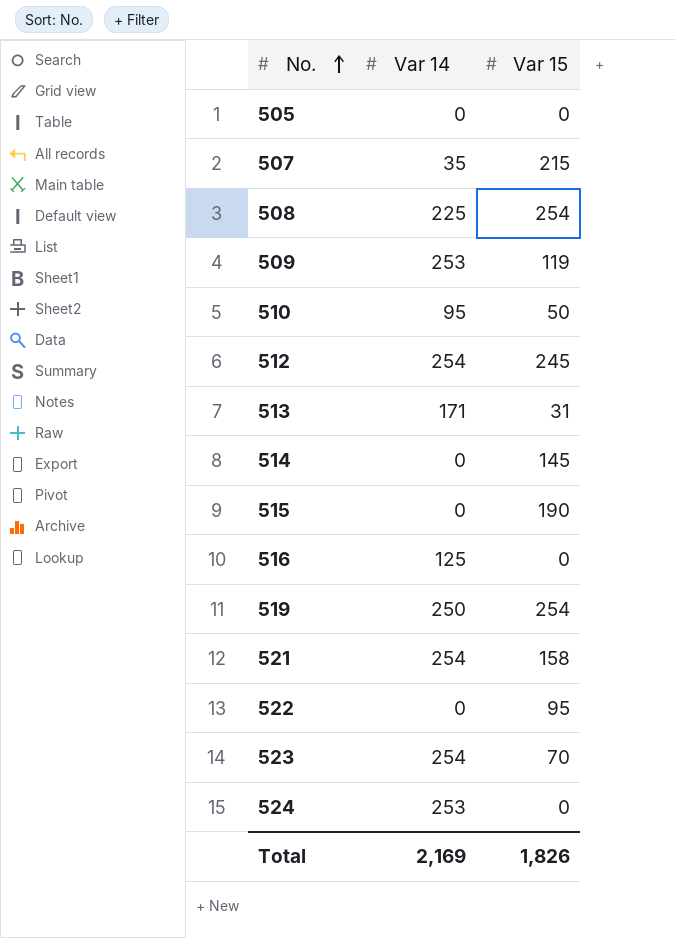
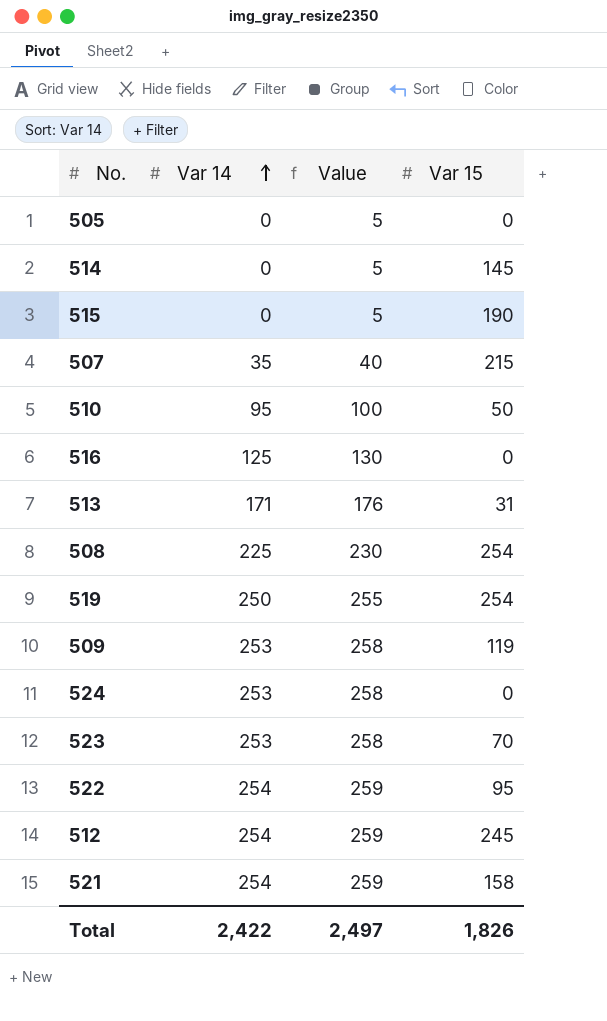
row order: No. ascending -> Var 14 ascending
column Value | formula: none -> [Var 14] + 5
523 | Var 14: 254 -> 253
522 | Var 14: 0 -> 254
Total | Var 14: 2,169 -> 2,422

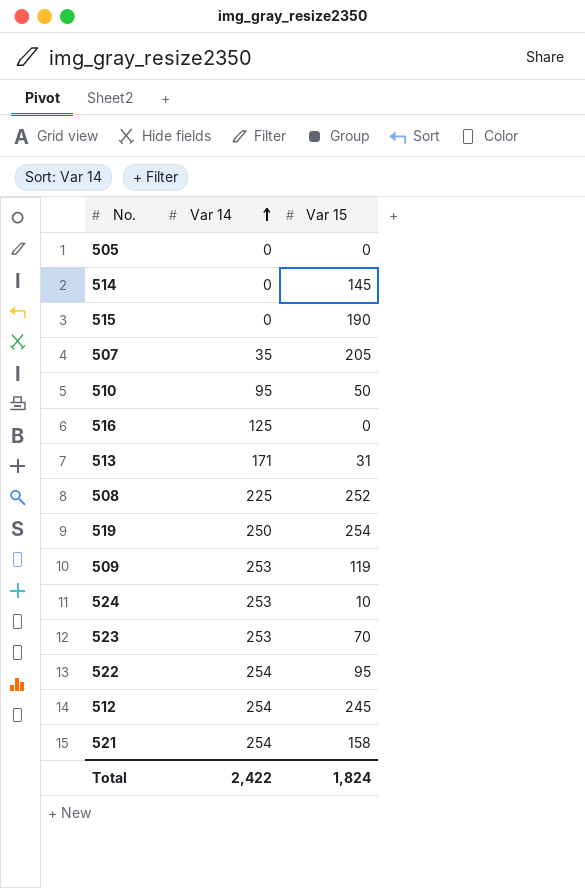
column Value | formula: [Var 14] + 5 -> none
507 | Var 15: 215 -> 205
508 | Var 15: 254 -> 252
524 | Var 15: 0 -> 10
Total | Var 15: 1,826 -> 1,824

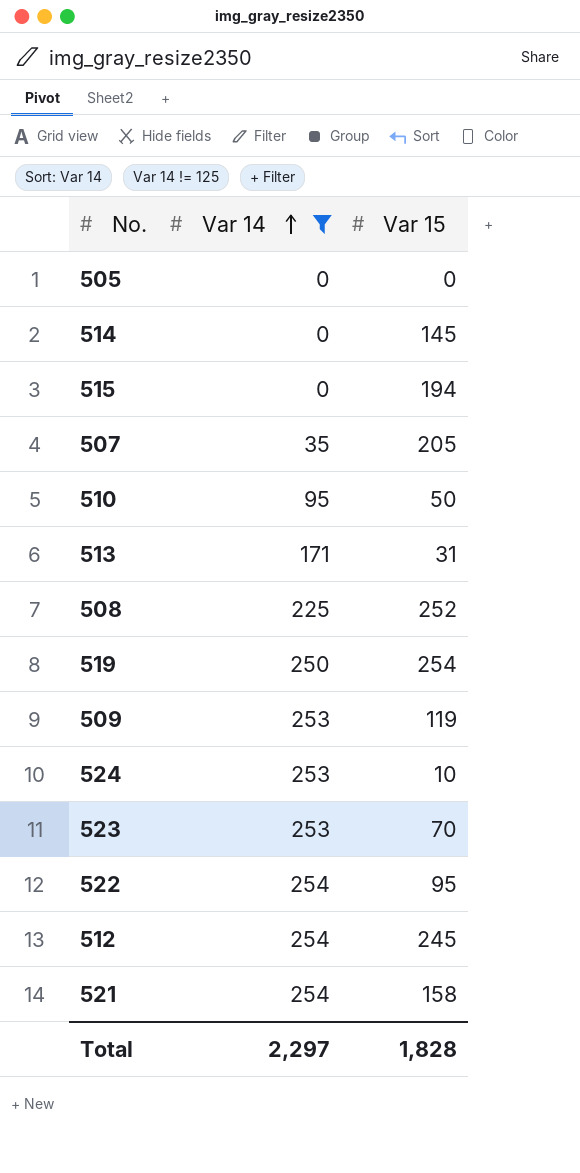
filter: none -> Var 14 != 125
515 | Var 15: 190 -> 194
Total | Var 14: 2,422 -> 2,297
Total | Var 15: 1,824 -> 1,828

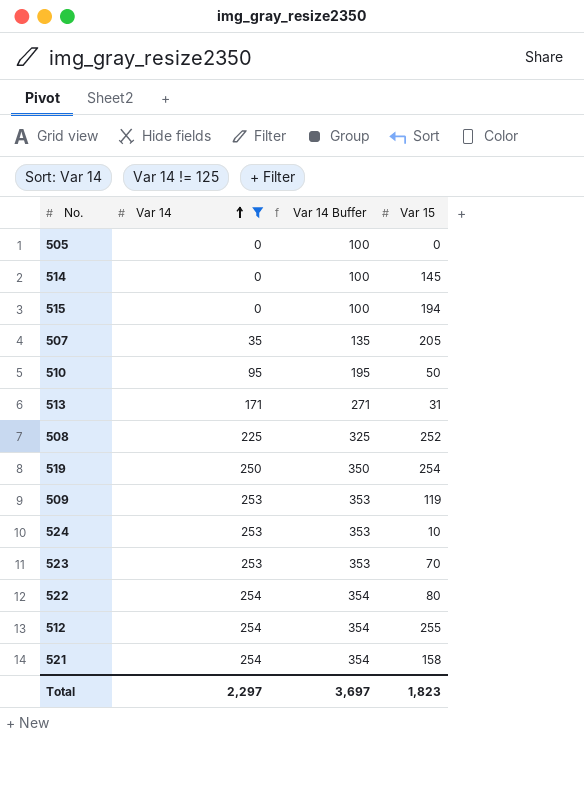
column Var 14 Buffer | formula: none -> [Var 14] + 100
522 | Var 15: 95 -> 80
512 | Var 15: 245 -> 255
Total | Var 15: 1,828 -> 1,823

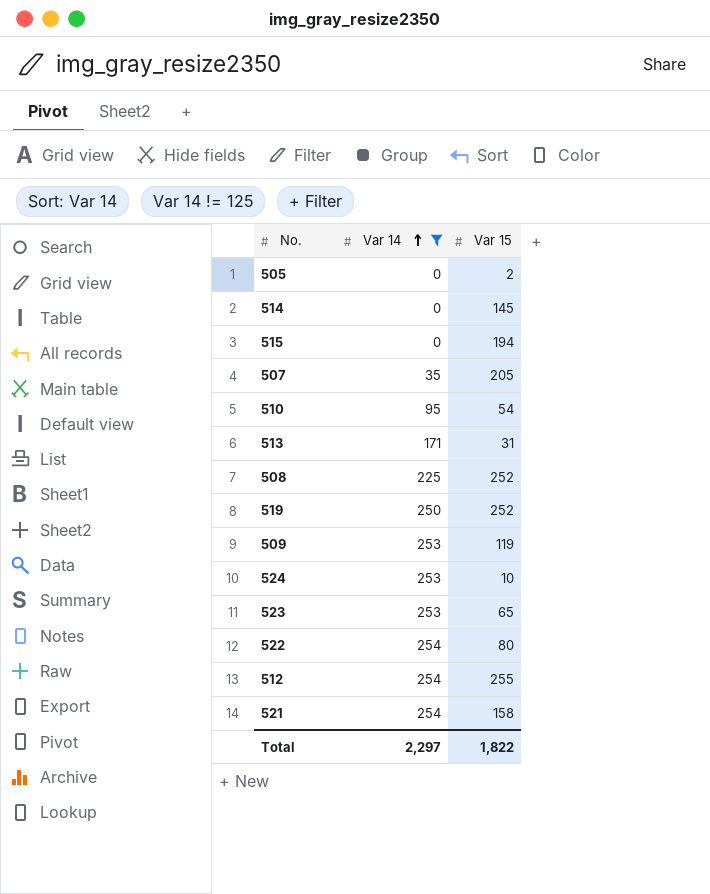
column Var 14 Buffer | formula: [Var 14] + 100 -> none
505 | Var 15: 0 -> 2
510 | Var 15: 50 -> 54
519 | Var 15: 254 -> 252
523 | Var 15: 70 -> 65
Total | Var 15: 1,823 -> 1,822

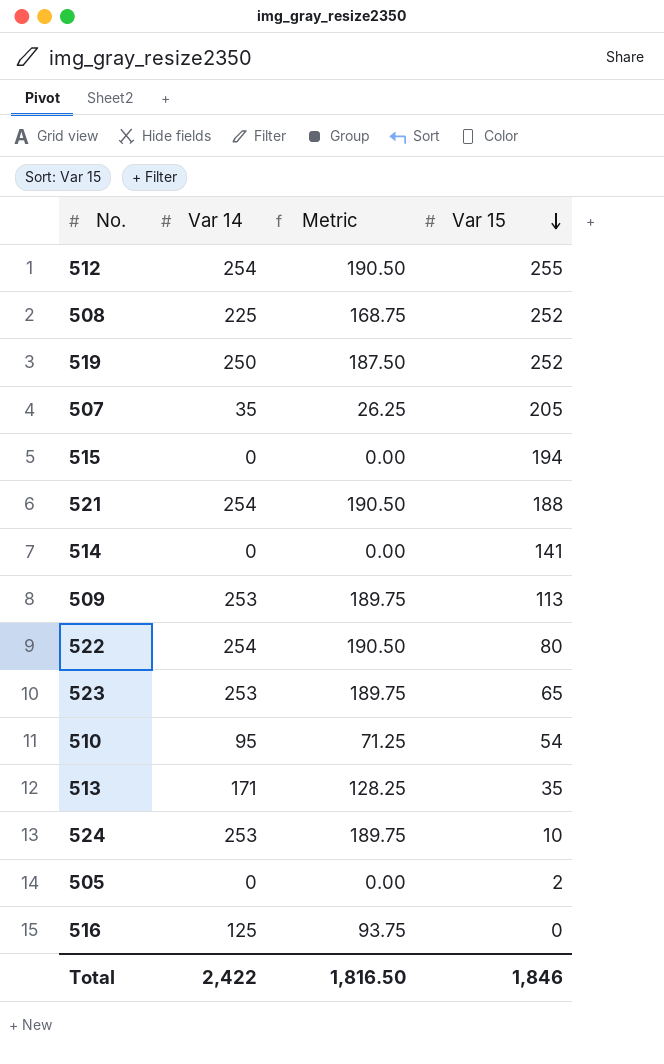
filter: Var 14 != 125 -> none
row order: Var 14 ascending -> Var 15 descending
column Metric | formula: none -> [Var 14] * 0.75
521 | Var 15: 158 -> 188
514 | Var 15: 145 -> 141
509 | Var 15: 119 -> 113
513 | Var 15: 31 -> 35
Total | Var 14: 2,297 -> 2,422
Total | Var 15: 1,822 -> 1,846

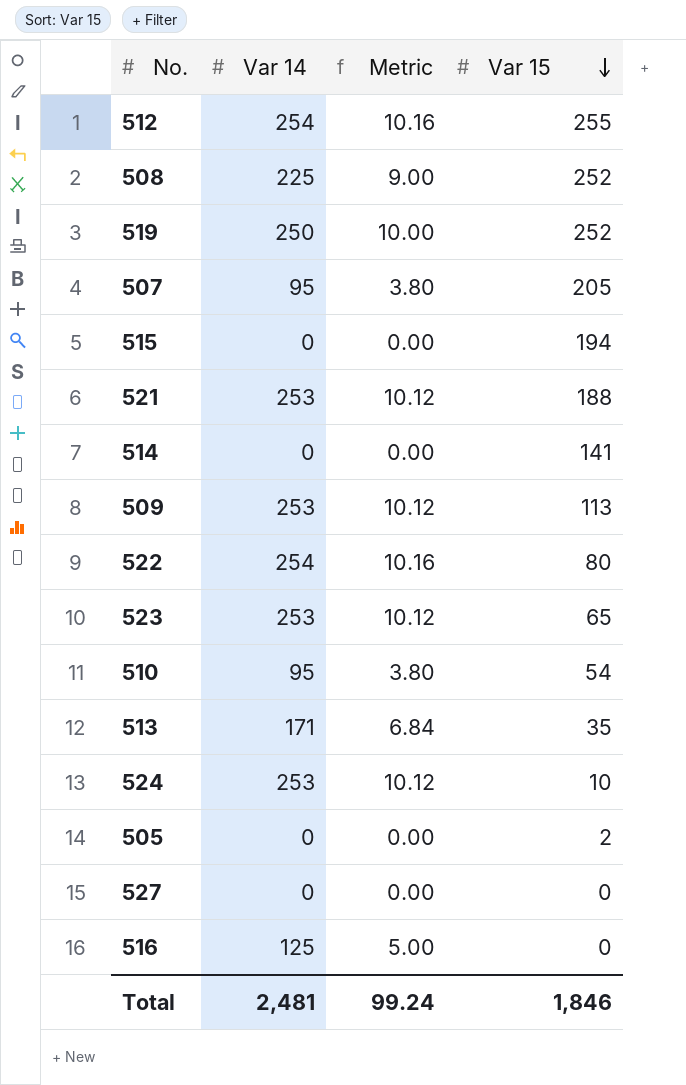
column Metric | formula: [Var 14] * 0.75 -> [Var 14] * 0.04
507 | Var 14: 35 -> 95
521 | Var 14: 254 -> 253
row 527: none -> 0 | 0.00 | 0
Total | Var 14: 2,422 -> 2,481
Total | Metric: 1,816.50 -> 99.24

